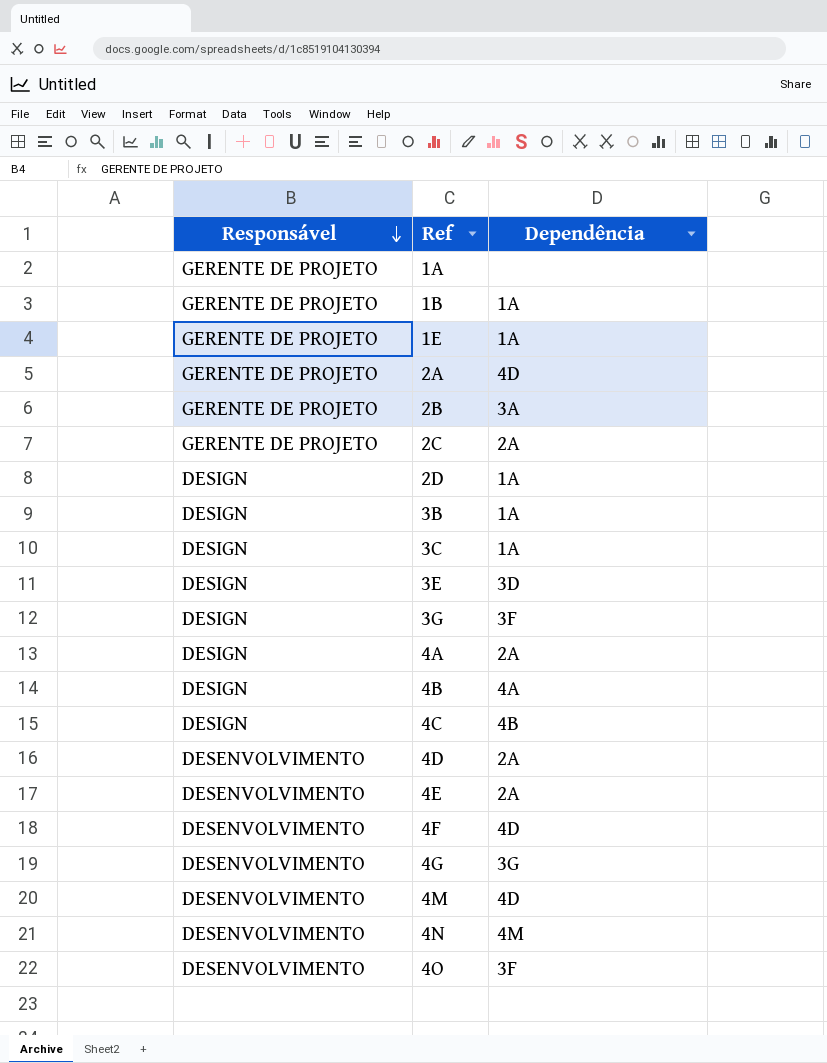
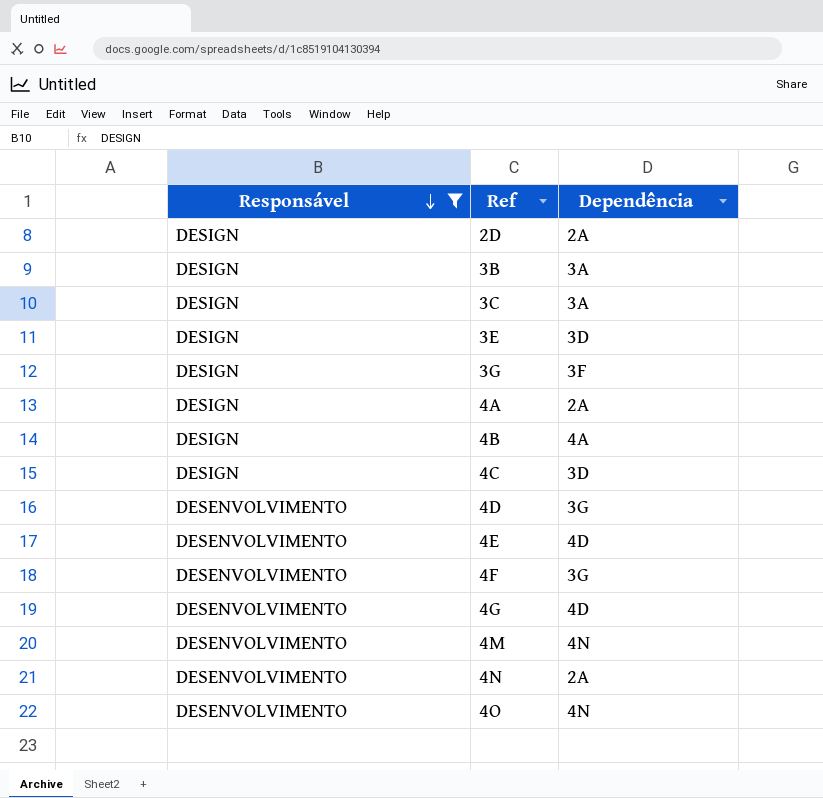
filter: none -> Responsável != GERENTE DE PROJETO
2D | Dependência: 1A -> 2A
3B | Dependência: 1A -> 3A
3C | Dependência: 1A -> 3A
4C | Dependência: 4B -> 3D
4D | Dependência: 2A -> 3G
4E | Dependência: 2A -> 4D
4F | Dependência: 4D -> 3G
4G | Dependência: 3G -> 4D
4M | Dependência: 4D -> 4N
4N | Dependência: 4M -> 2A
4O | Dependência: 3F -> 4N

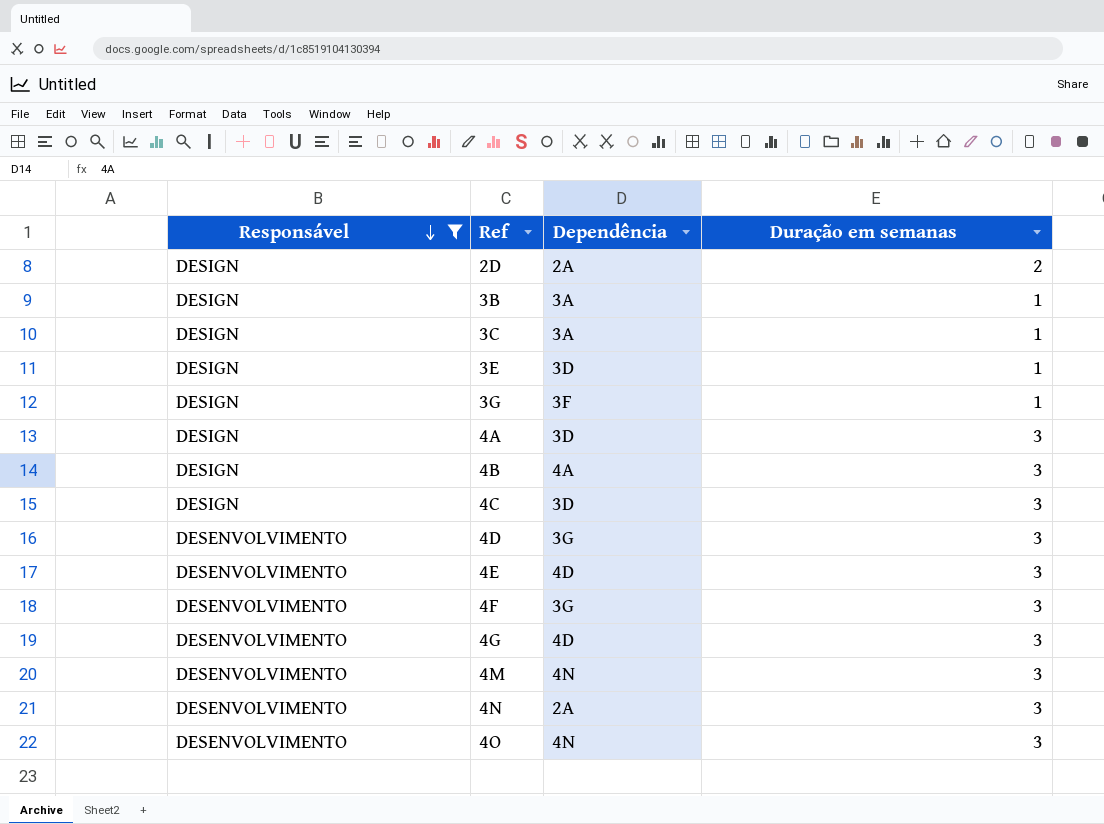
column Duração em semanas | position: none -> 4
4A | Dependência: 2A -> 3D

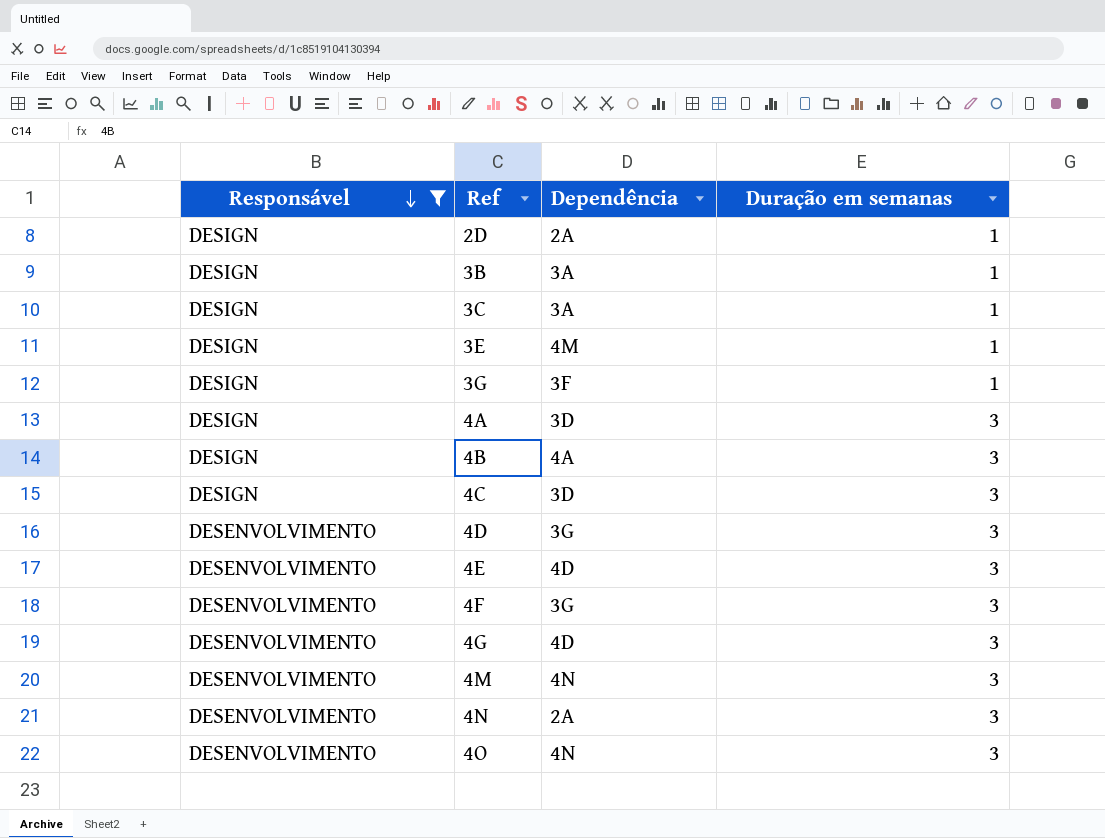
2D | Duração em semanas: 2 -> 1
3E | Dependência: 3D -> 4M

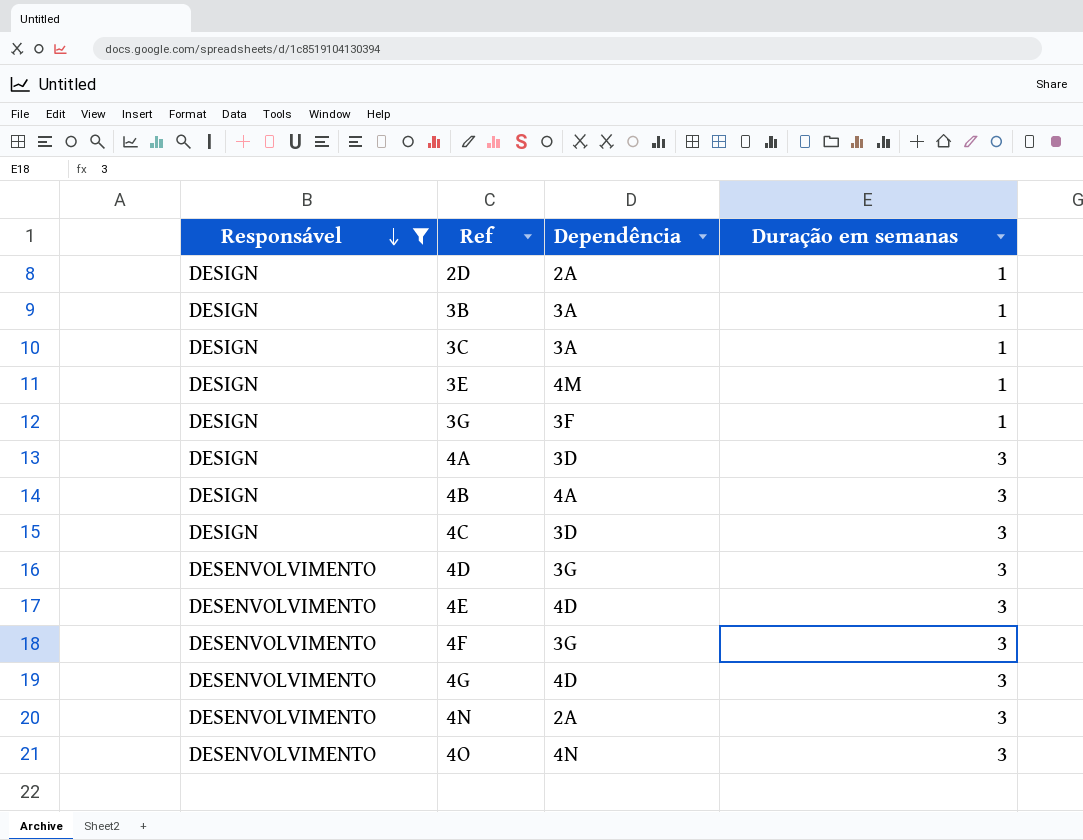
row 4M: DESENVOLVIMENTO | 4N | 3 -> none

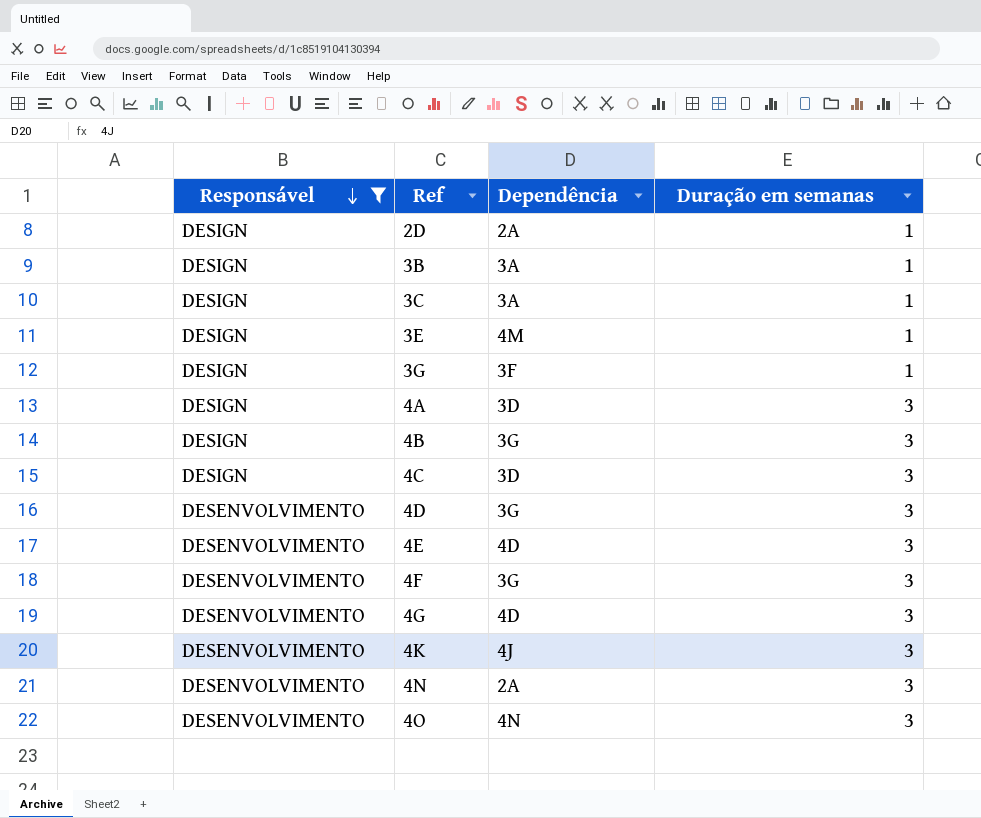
4B | Dependência: 4A -> 3G
row 4K: none -> DESENVOLVIMENTO | 4J | 3

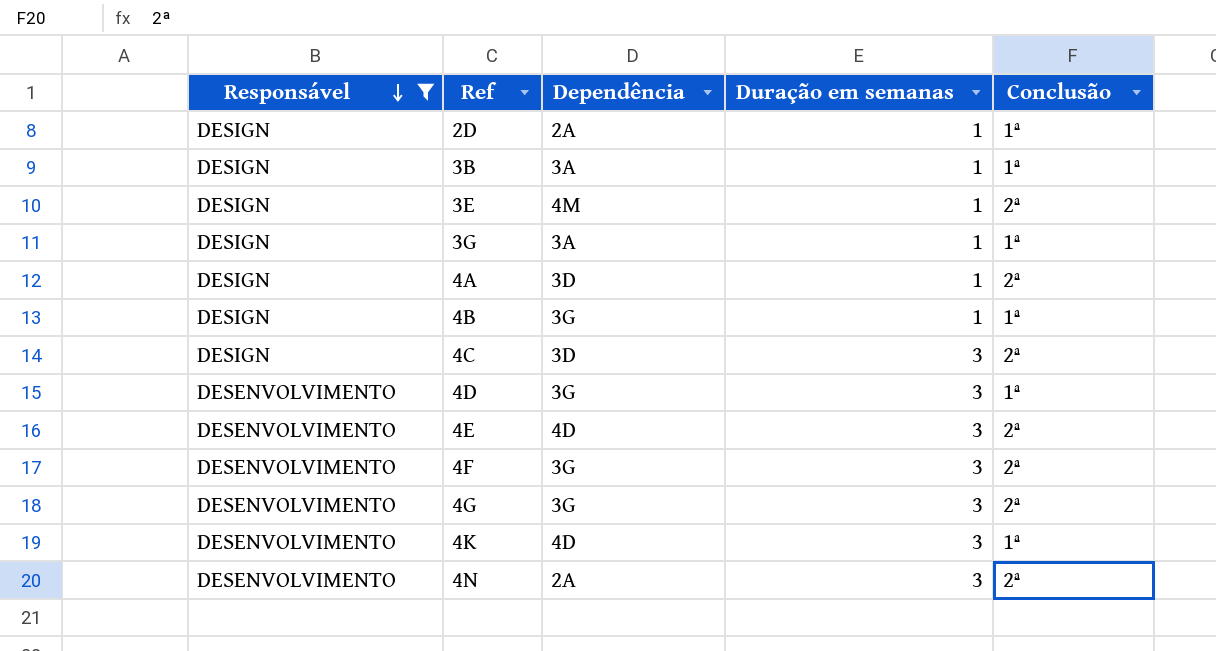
column Conclusão | position: none -> 5
row 3C: DESIGN | 3A | 1 -> none
row 4O: DESENVOLVIMENTO | 4N | 3 -> none
3G | Dependência: 3F -> 3A
4A | Duração em semanas: 3 -> 1
4B | Duração em semanas: 3 -> 1
4G | Dependência: 4D -> 3G
4K | Dependência: 4J -> 4D

